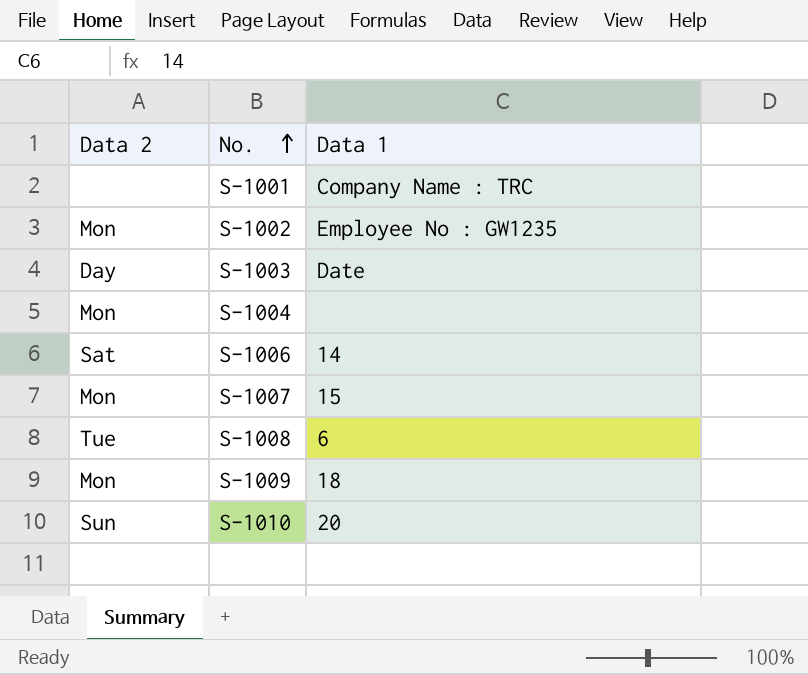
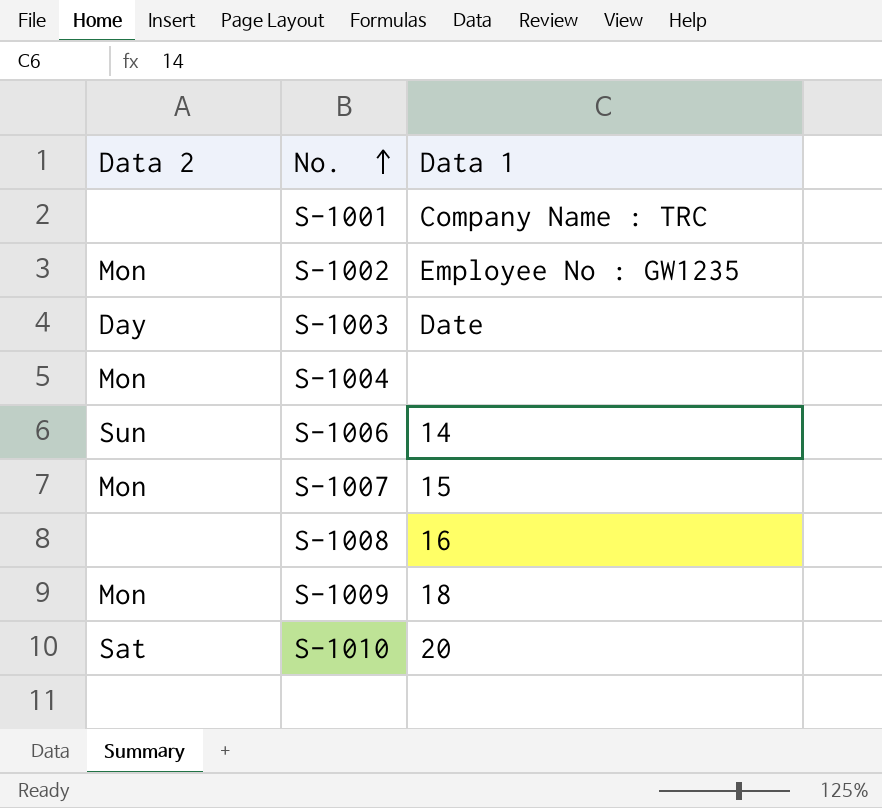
S-1006 | Data 2: Sat -> Sun
S-1008 | Data 2: Tue -> none
S-1008 | Data 1: 6 -> 16
S-1010 | Data 2: Sun -> Sat

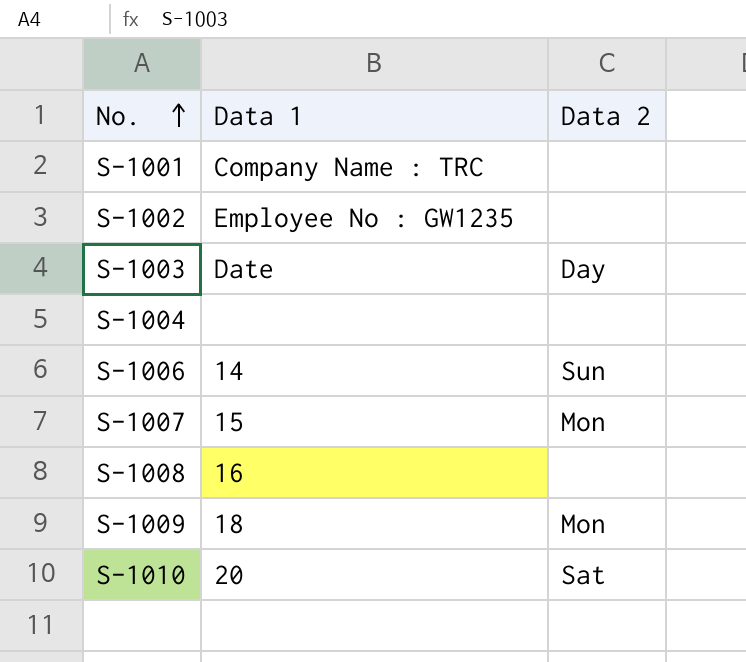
column Data 2 | position: 1 -> 3
S-1002 | Data 2: Mon -> none
S-1004 | Data 2: Mon -> none

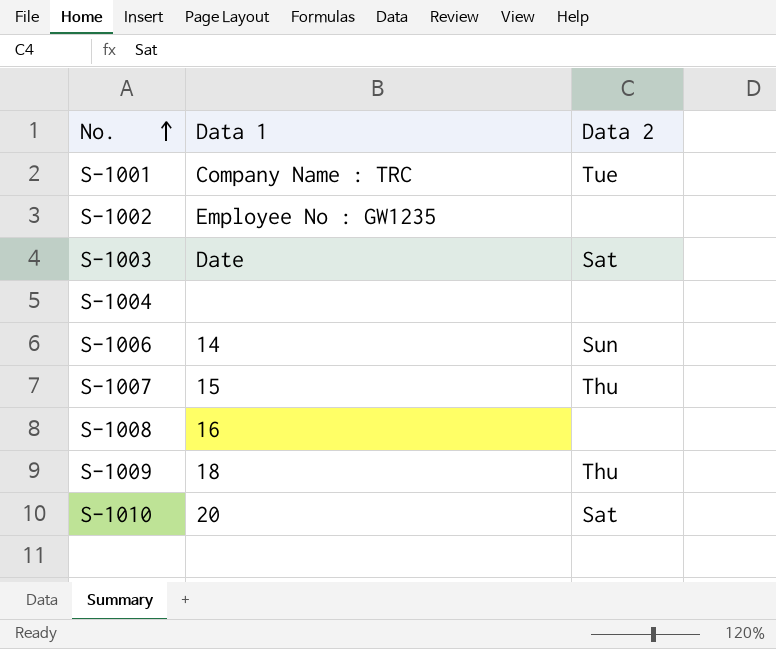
S-1001 | Data 2: none -> Tue
S-1003 | Data 2: Day -> Sat
S-1007 | Data 2: Mon -> Thu
S-1009 | Data 2: Mon -> Thu

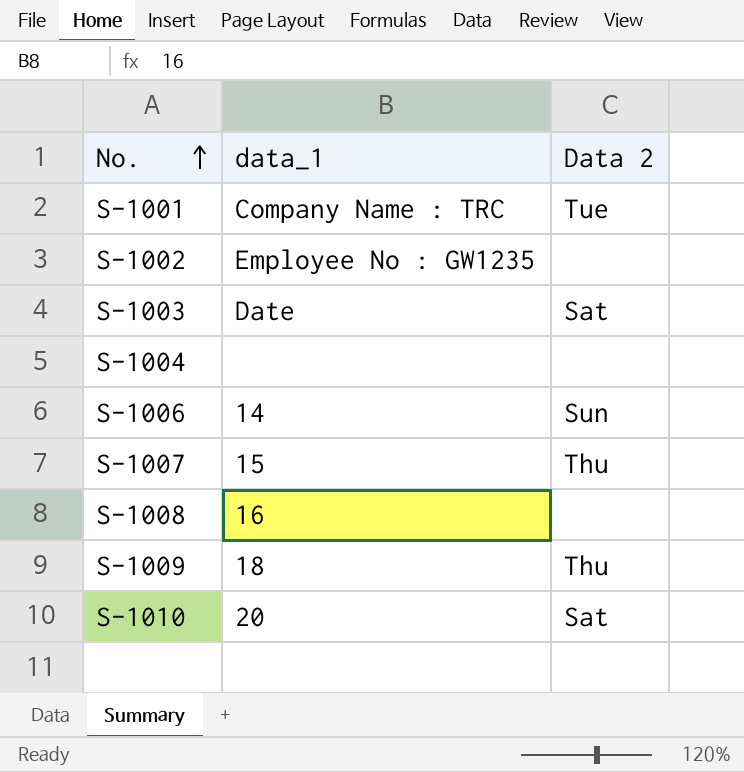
column name: Data 1 -> data_1

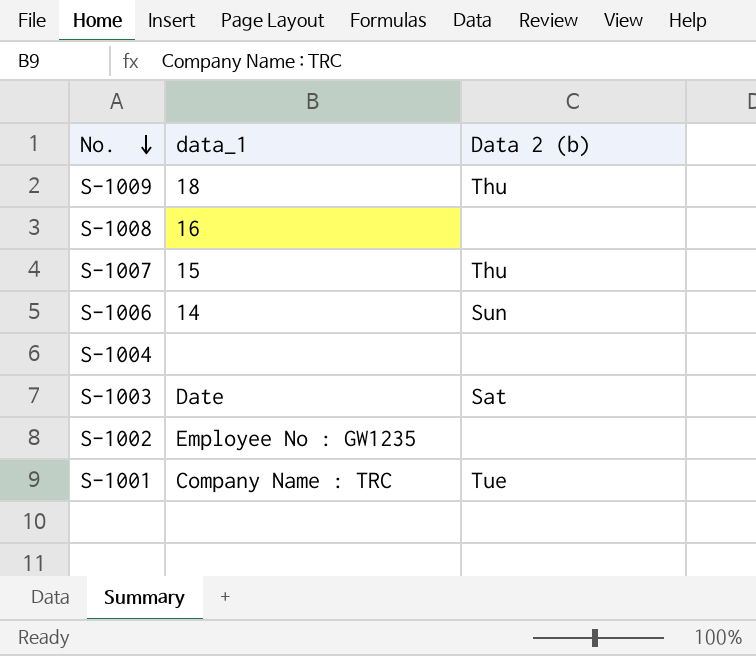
row order: No. ascending -> No. descending
column name: Data 2 -> Data 2 (b)
row S-1010: 20 | Sat -> none

